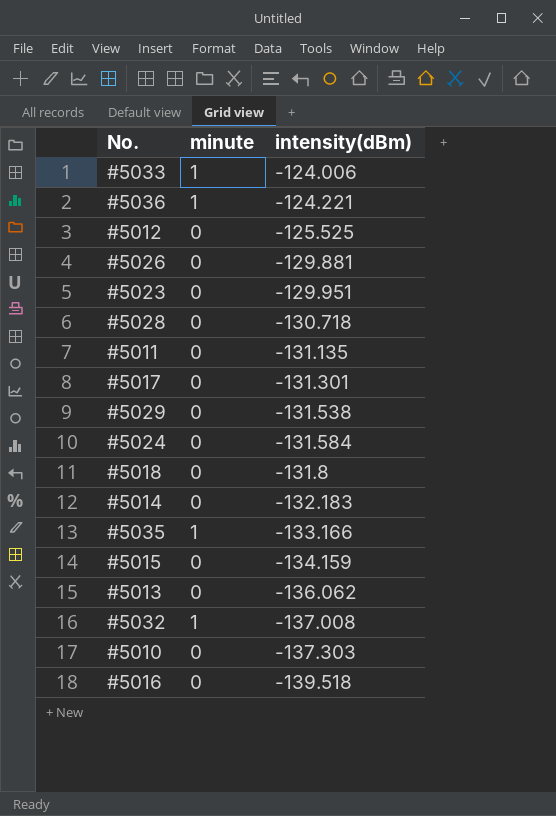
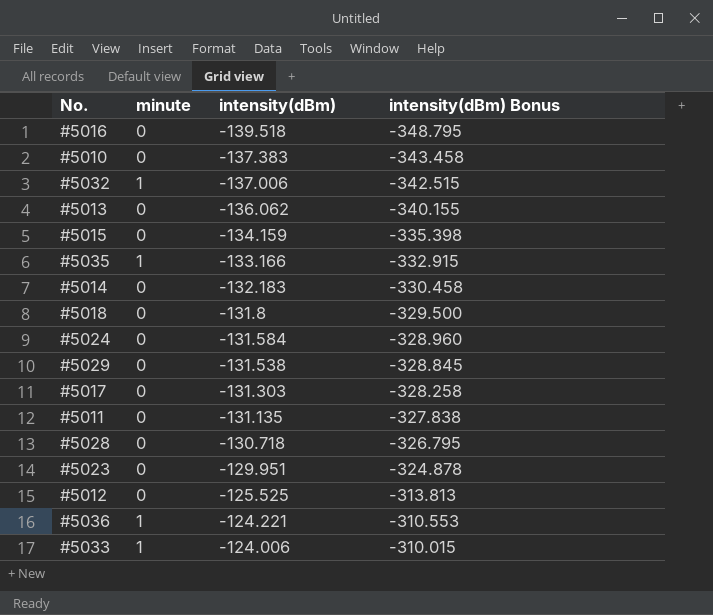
row order: intensity(dBm) descending -> intensity(dBm) ascending
column intensity(dBm) Bonus | formula: none -> [intensity(dBm)] * 2.5
row #5026: 0 | -129.881 -> none
#5010 | intensity(dBm): -137.303 -> -137.383
#5032 | intensity(dBm): -137.008 -> -137.006
#5017 | intensity(dBm): -131.301 -> -131.303

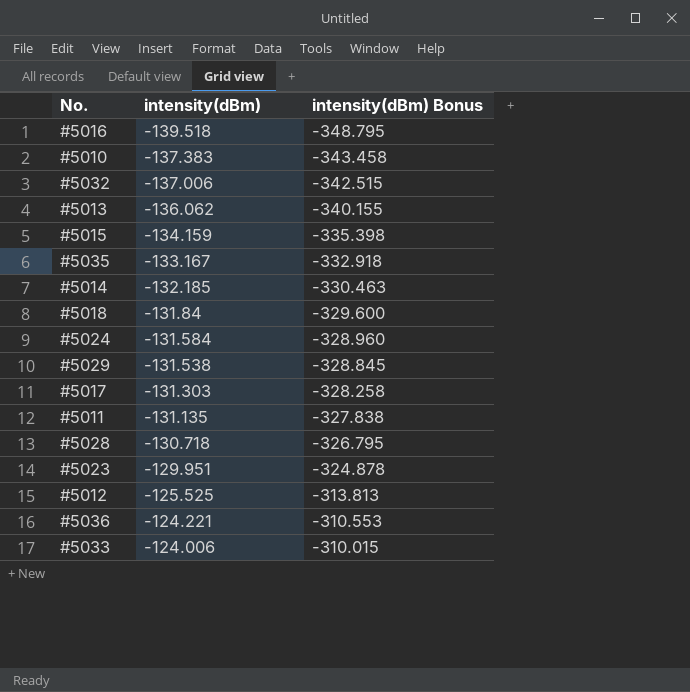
column minute | position: 2 -> none
#5035 | intensity(dBm): -133.166 -> -133.167
#5035 | intensity(dBm) Bonus: -332.915 -> -332.918
#5014 | intensity(dBm): -132.183 -> -132.185
#5014 | intensity(dBm) Bonus: -330.458 -> -330.463
#5018 | intensity(dBm): -131.8 -> -131.84
#5018 | intensity(dBm) Bonus: -329.500 -> -329.600

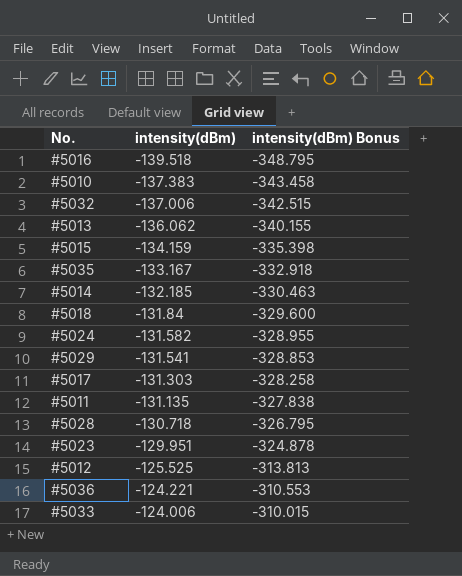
#5024 | intensity(dBm): -131.584 -> -131.582
#5024 | intensity(dBm) Bonus: -328.960 -> -328.955
#5029 | intensity(dBm): -131.538 -> -131.541
#5029 | intensity(dBm) Bonus: -328.845 -> -328.853

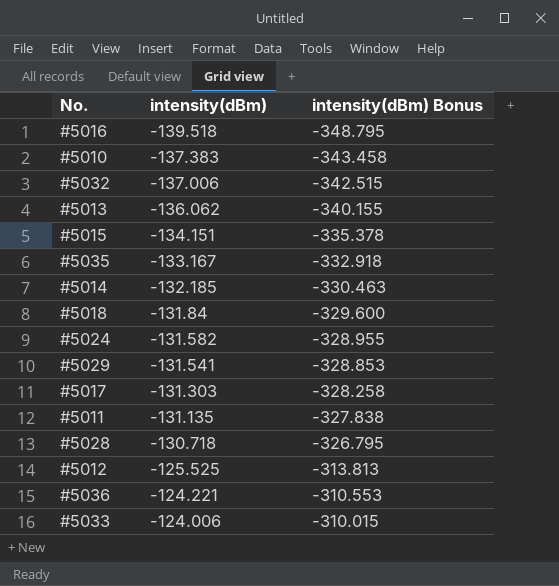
row #5023: -129.951 | -324.878 -> none
#5015 | intensity(dBm): -134.159 -> -134.151
#5015 | intensity(dBm) Bonus: -335.398 -> -335.378

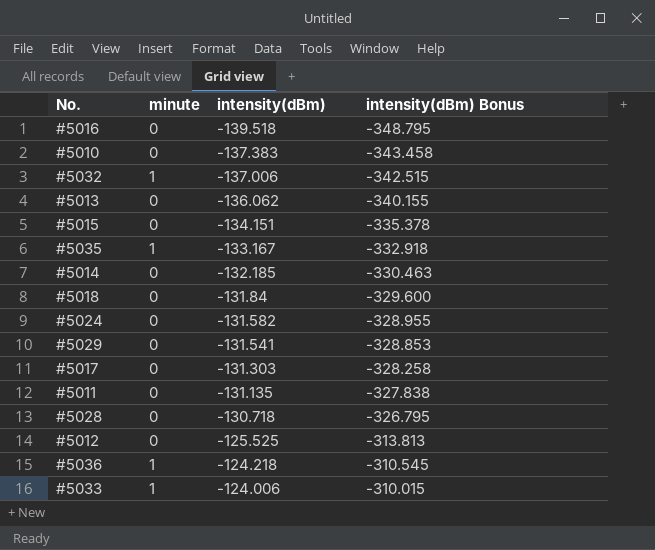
column minute | position: none -> 2
#5036 | intensity(dBm): -124.221 -> -124.218
#5036 | intensity(dBm) Bonus: -310.553 -> -310.545

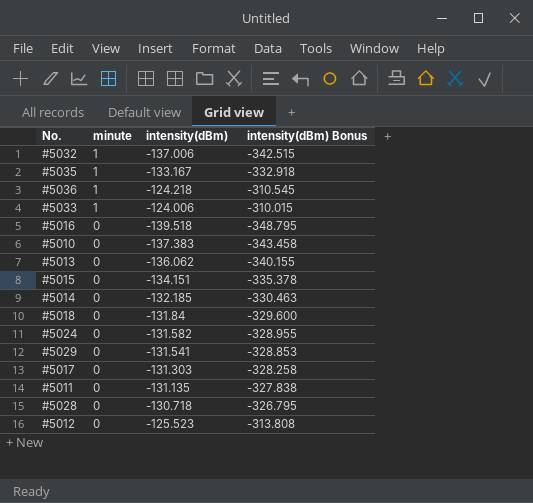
row order: intensity(dBm) ascending -> minute descending
#5012 | intensity(dBm): -125.525 -> -125.523
#5012 | intensity(dBm) Bonus: -313.813 -> -313.808

